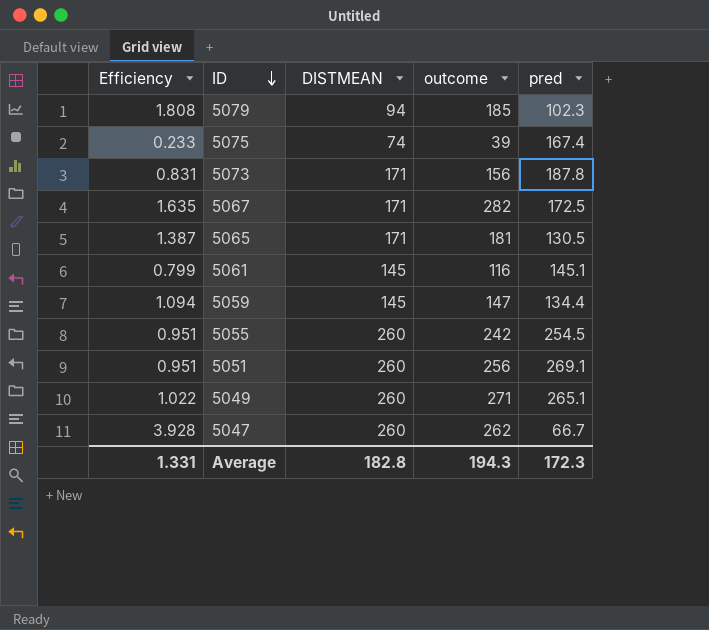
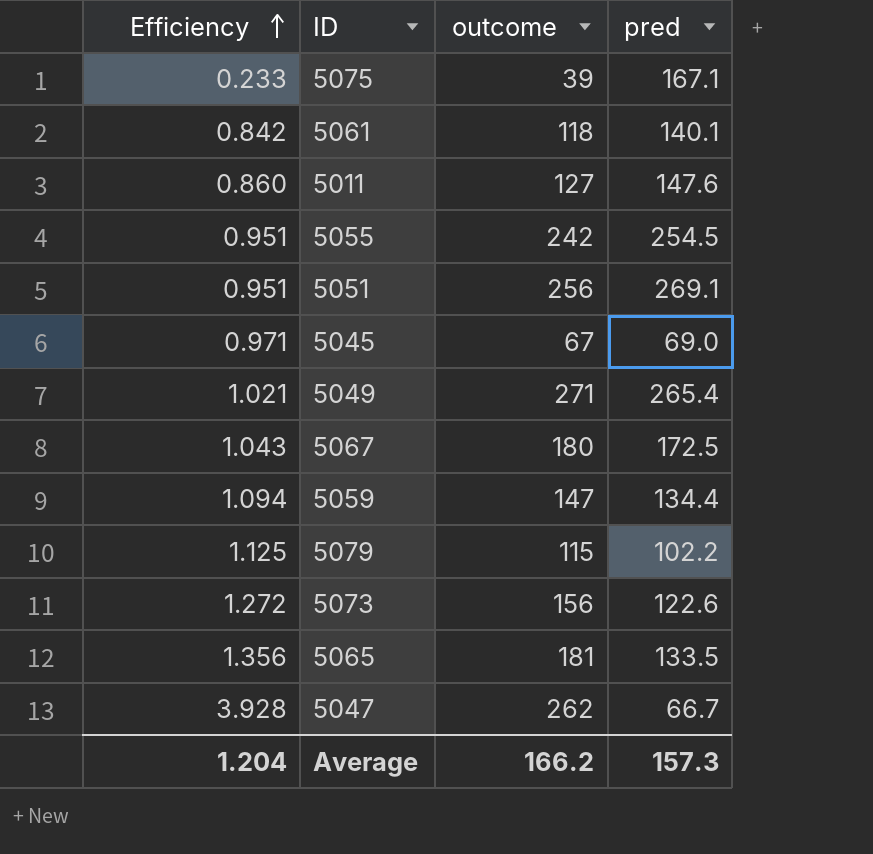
row order: ID descending -> Efficiency ascending
column DISTMEAN | position: 3 -> none
5075 | pred: 167.4 -> 167.1
5061 | Efficiency: 0.799 -> 0.842
5061 | outcome: 116 -> 118
5061 | pred: 145.1 -> 140.1
row 5011: none -> 0.860 | 127 | 147.6
row 5045: none -> 0.971 | 67 | 69.0
5049 | Efficiency: 1.022 -> 1.021
5049 | pred: 265.1 -> 265.4
5067 | Efficiency: 1.635 -> 1.043
5067 | outcome: 282 -> 180
5079 | Efficiency: 1.808 -> 1.125
5079 | outcome: 185 -> 115
5079 | pred: 102.3 -> 102.2
5073 | Efficiency: 0.831 -> 1.272
5073 | pred: 187.8 -> 122.6
5065 | Efficiency: 1.387 -> 1.356
5065 | pred: 130.5 -> 133.5
Average | Efficiency: 1.331 -> 1.204
Average | outcome: 194.3 -> 166.2
Average | pred: 172.3 -> 157.3

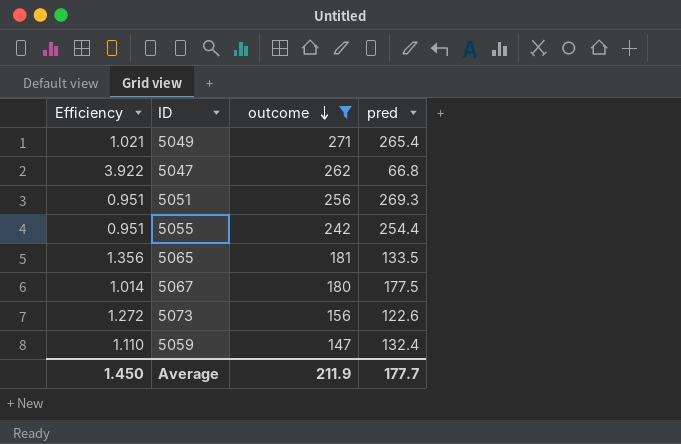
filter: none -> outcome >= 147
row order: Efficiency ascending -> outcome descending
5047 | Efficiency: 3.928 -> 3.922
5047 | pred: 66.7 -> 66.8
5051 | pred: 269.1 -> 269.3
5055 | pred: 254.5 -> 254.4
5067 | Efficiency: 1.043 -> 1.014
5067 | pred: 172.5 -> 177.5
5059 | Efficiency: 1.094 -> 1.110
5059 | pred: 134.4 -> 132.4
Average | Efficiency: 1.204 -> 1.450
Average | outcome: 166.2 -> 211.9
Average | pred: 157.3 -> 177.7

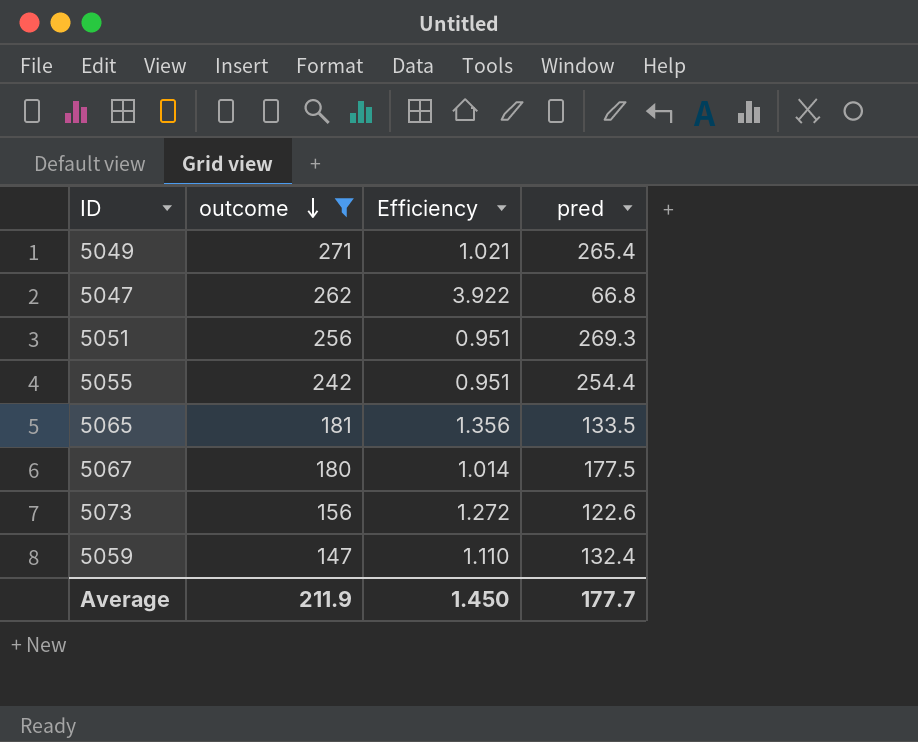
column Efficiency | position: 1 -> 3

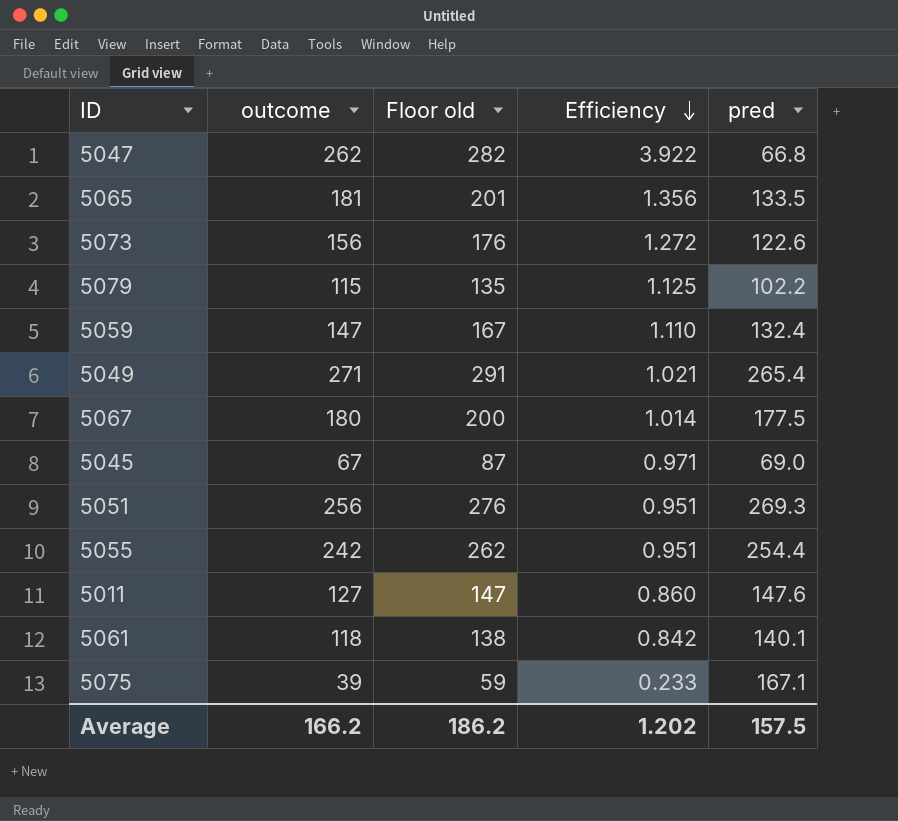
filter: outcome >= 147 -> none
row order: outcome descending -> Efficiency descending
column Floor old | formula: none -> [outcome] + 20
Average | outcome: 211.9 -> 166.2
Average | Efficiency: 1.450 -> 1.202
Average | pred: 177.7 -> 157.5

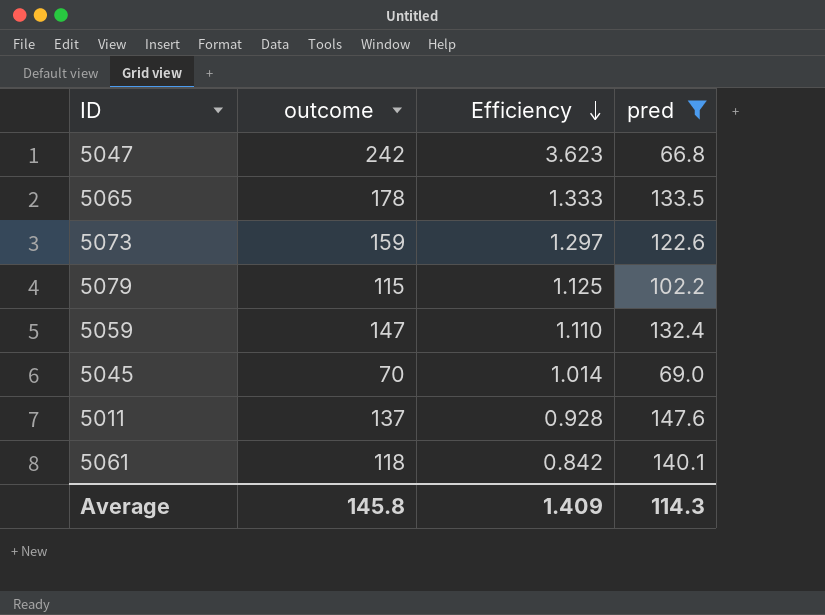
filter: none -> pred <= 147.6
column Floor old | formula: [outcome] + 20 -> none
5047 | outcome: 262 -> 242
5047 | Efficiency: 3.922 -> 3.623
5065 | outcome: 181 -> 178
5065 | Efficiency: 1.356 -> 1.333
5073 | outcome: 156 -> 159
5073 | Efficiency: 1.272 -> 1.297
5045 | outcome: 67 -> 70
5045 | Efficiency: 0.971 -> 1.014
5011 | outcome: 127 -> 137
5011 | Efficiency: 0.860 -> 0.928
Average | outcome: 166.2 -> 145.8
Average | Efficiency: 1.202 -> 1.409
Average | pred: 157.5 -> 114.3

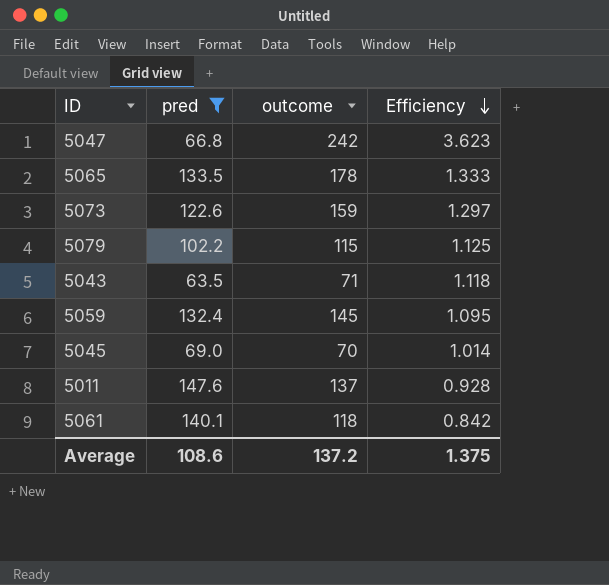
column pred | position: 4 -> 2
row 5043: none -> 63.5 | 71 | 1.118
5059 | outcome: 147 -> 145
5059 | Efficiency: 1.110 -> 1.095
Average | pred: 114.3 -> 108.6
Average | outcome: 145.8 -> 137.2
Average | Efficiency: 1.409 -> 1.375

